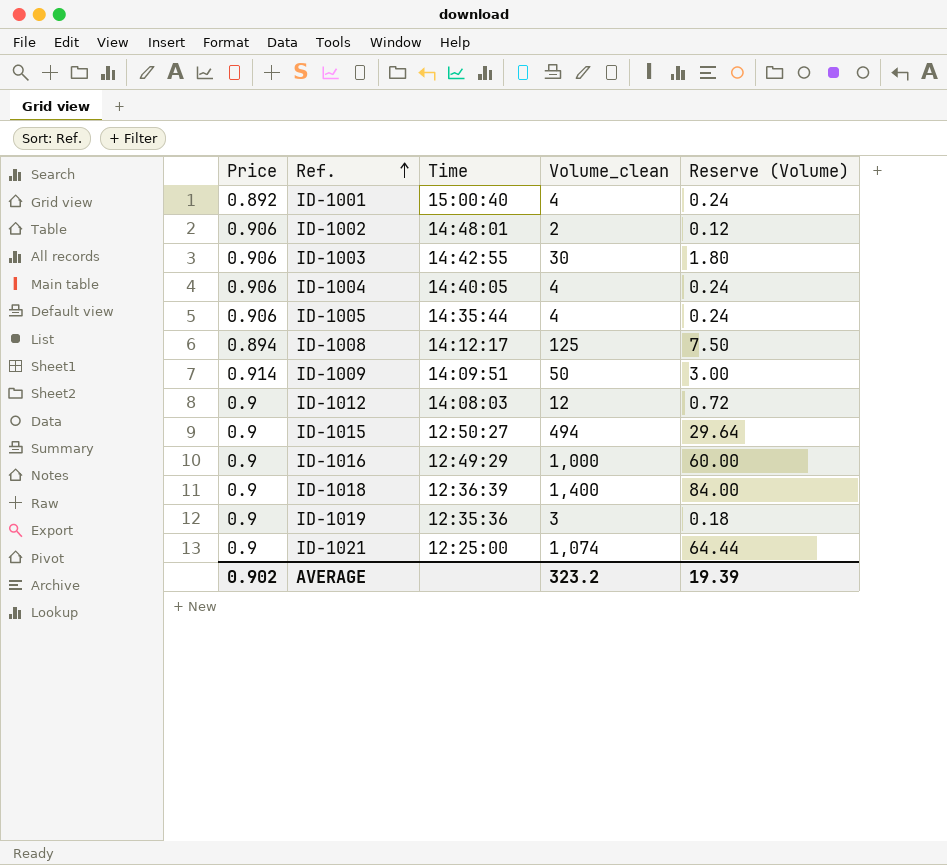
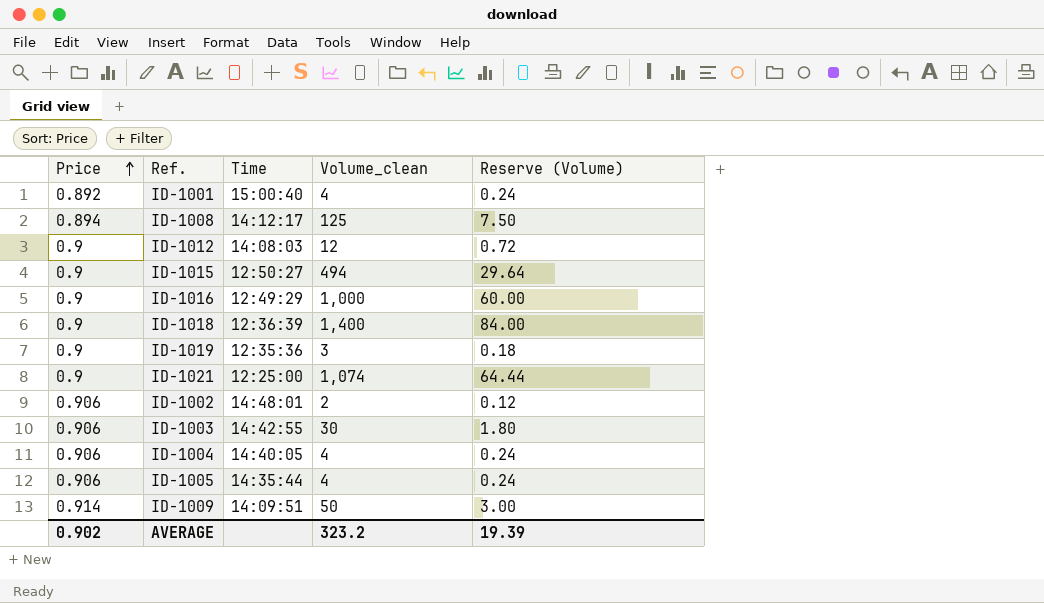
row order: Ref. ascending -> Price ascending

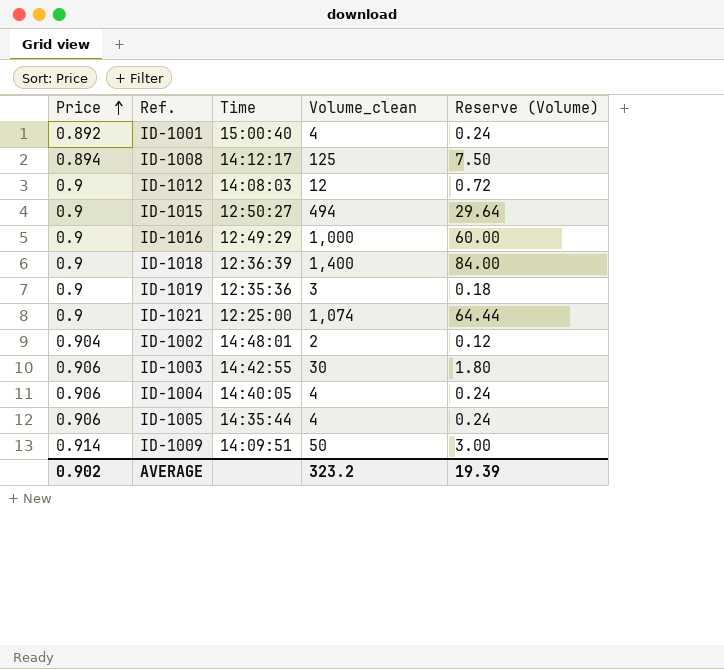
ID-1002 | Price: 0.906 -> 0.904

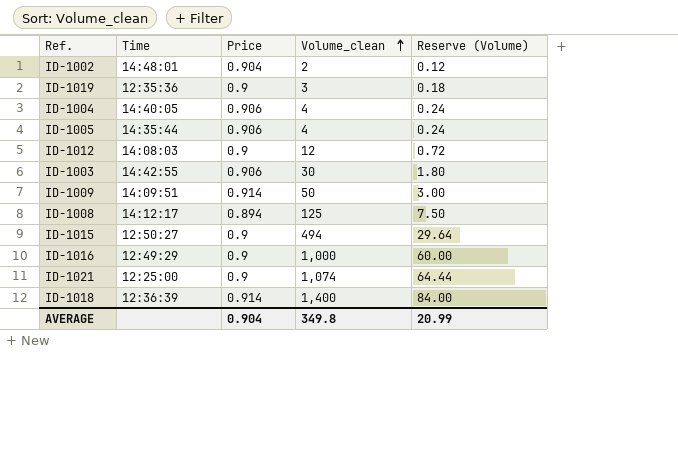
row order: Price ascending -> Volume_clean ascending
column Price | position: 1 -> 3
row ID-1001: 0.892 | 15:00:40 | 4 | 0.24 -> none
ID-1018 | Price: 0.9 -> 0.914
AVERAGE | Price: 0.902 -> 0.904
AVERAGE | Volume_clean: 323.2 -> 349.8
AVERAGE | Reserve (Volume): 19.39 -> 20.99

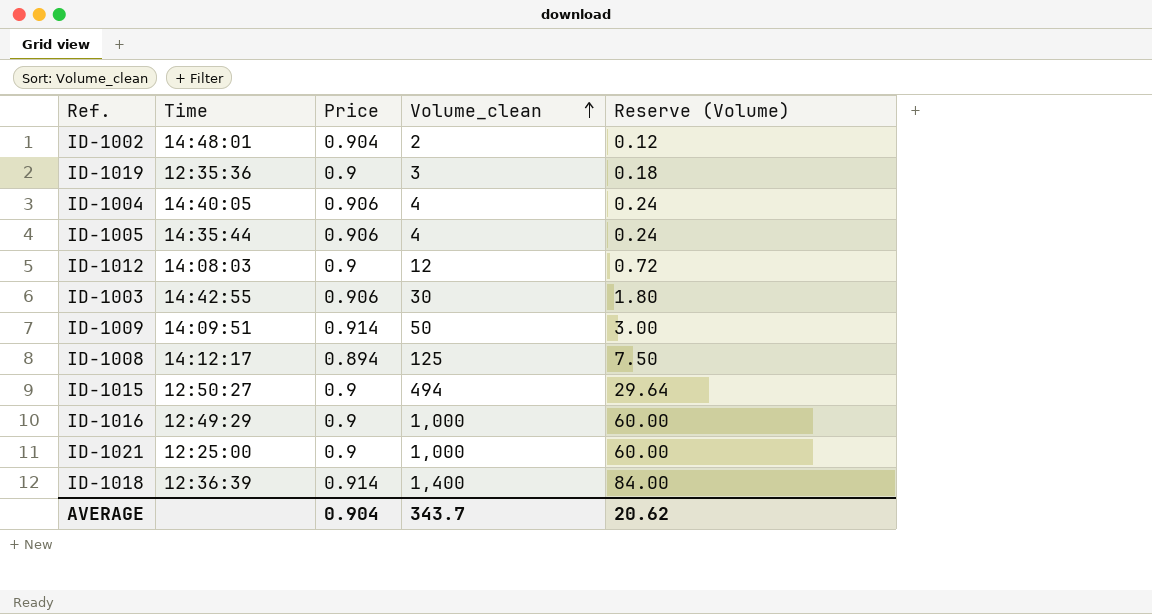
ID-1021 | Volume_clean: 1,074 -> 1,000
ID-1021 | Reserve (Volume): 64.44 -> 60.00
AVERAGE | Volume_clean: 349.8 -> 343.7
AVERAGE | Reserve (Volume): 20.99 -> 20.62

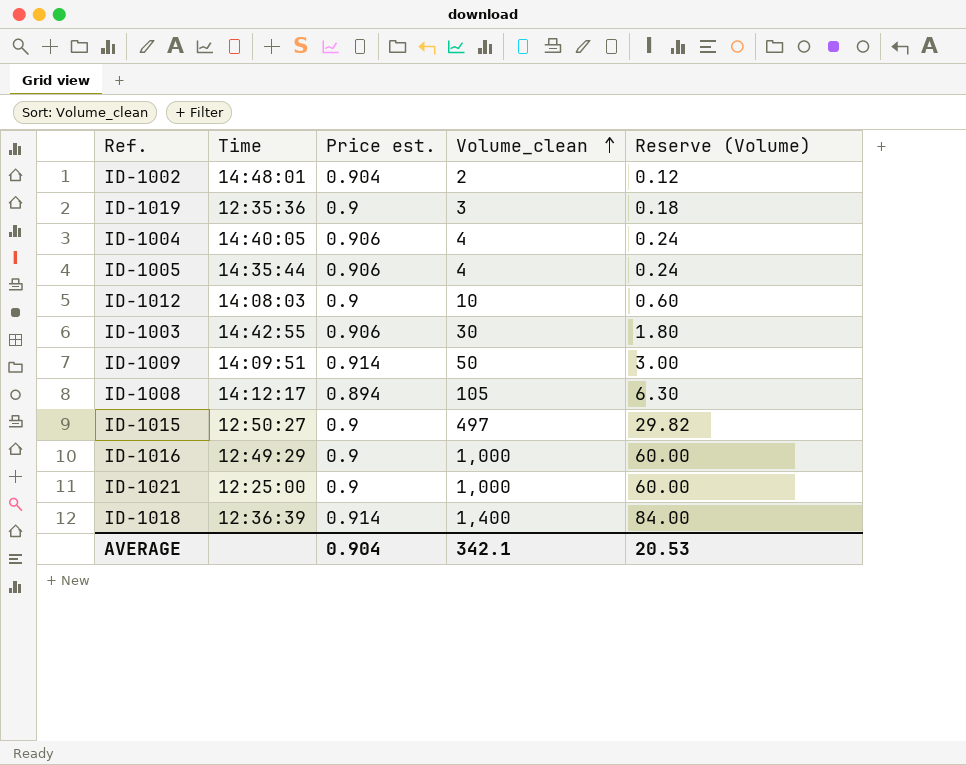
column name: Price -> Price est.
ID-1012 | Volume_clean: 12 -> 10
ID-1012 | Reserve (Volume): 0.72 -> 0.60
ID-1008 | Volume_clean: 125 -> 105
ID-1008 | Reserve (Volume): 7.50 -> 6.30
ID-1015 | Volume_clean: 494 -> 497
ID-1015 | Reserve (Volume): 29.64 -> 29.82
AVERAGE | Volume_clean: 343.7 -> 342.1
AVERAGE | Reserve (Volume): 20.62 -> 20.53

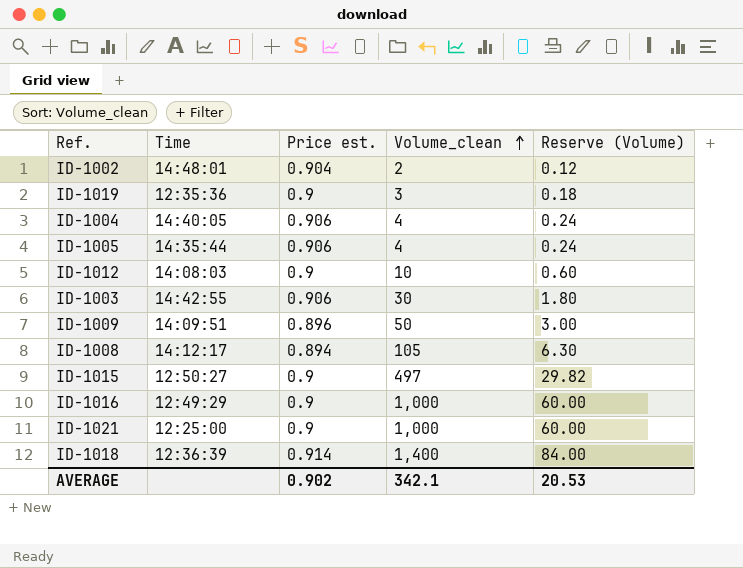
ID-1009 | Price est.: 0.914 -> 0.896
AVERAGE | Price est.: 0.904 -> 0.902

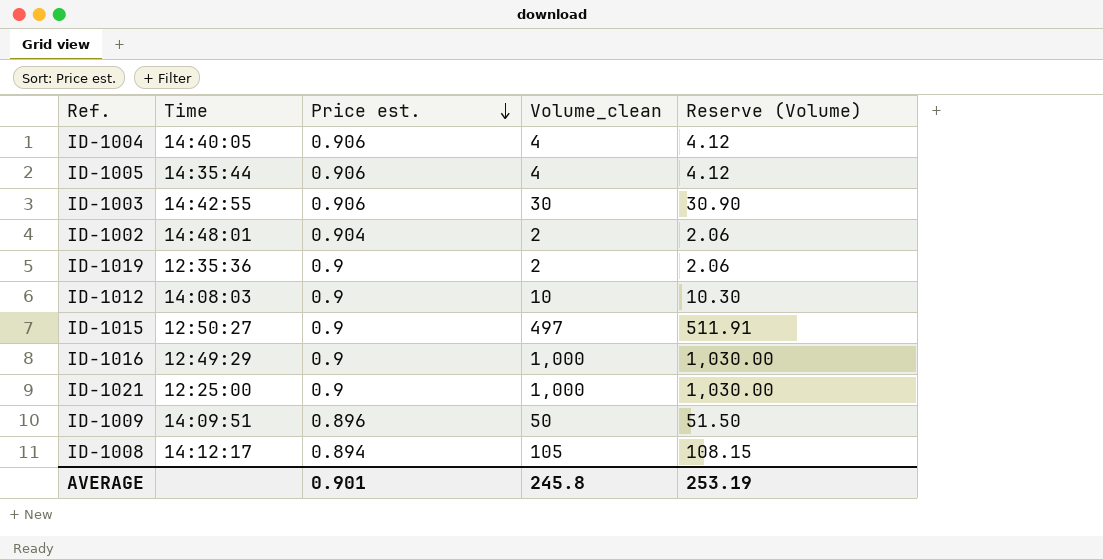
row order: Volume_clean ascending -> Price est. descending
column Reserve (Volume) | formula: [Volume_clean] * 0.06 -> [Volume_clean] * 1.03
row ID-1018: 12:36:39 | 0.914 | 1,400 | 84.00 -> none
ID-1019 | Volume_clean: 3 -> 2
AVERAGE | Price est.: 0.902 -> 0.901
AVERAGE | Volume_clean: 342.1 -> 245.8
AVERAGE | Reserve (Volume): 20.53 -> 253.19

